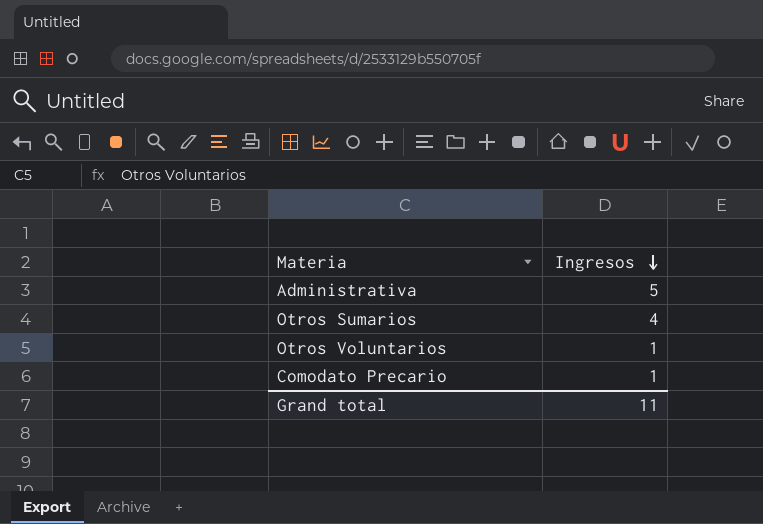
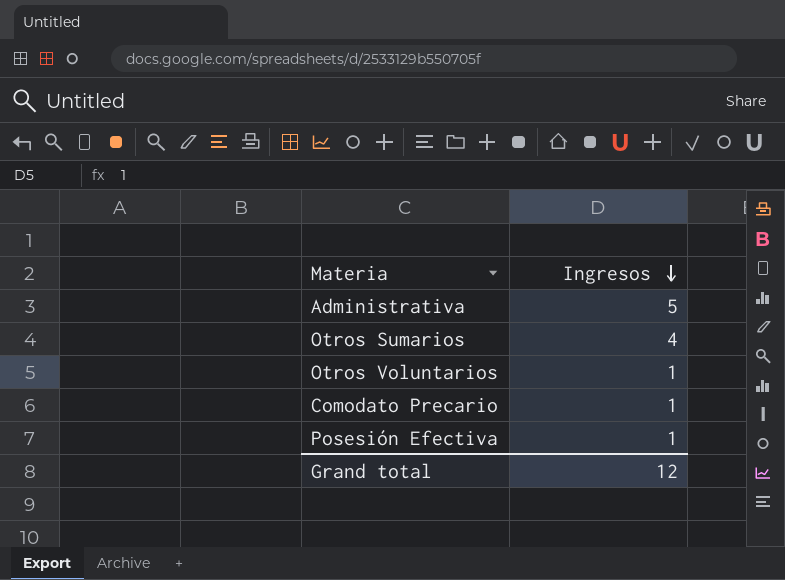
row Posesión Efectiva: none -> 1
Grand total | Ingresos: 11 -> 12

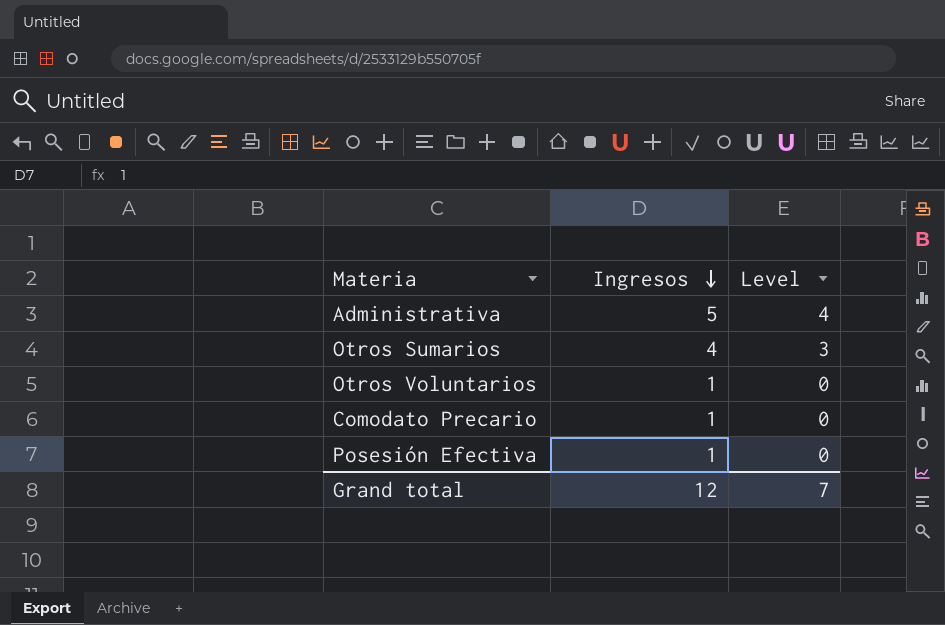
column Level | formula: none -> [Ingresos] - 1

